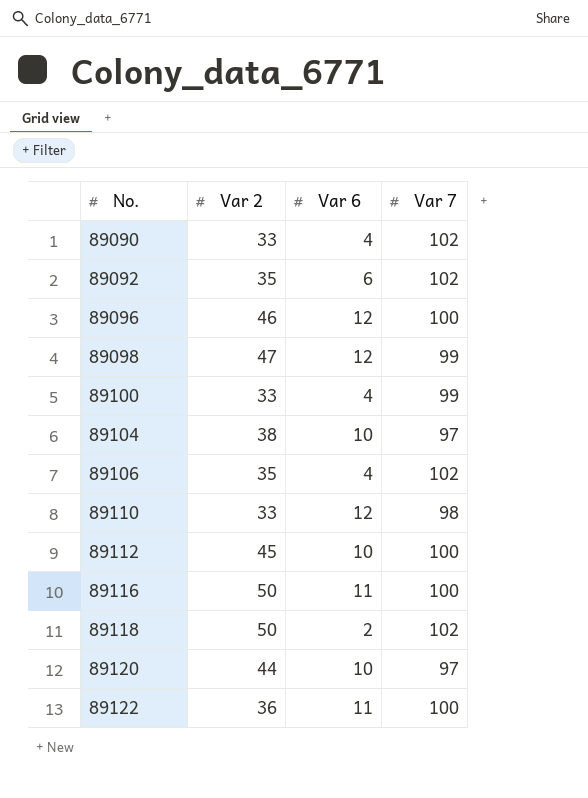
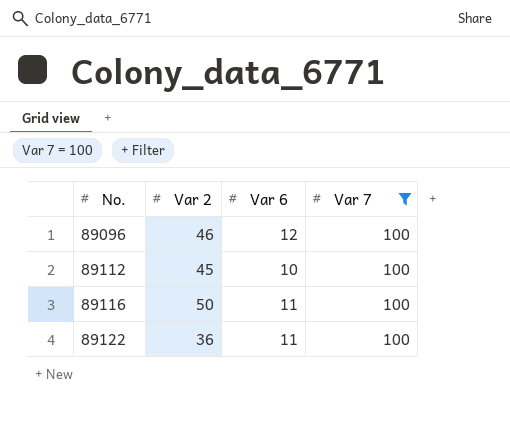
filter: none -> Var 7 = 100

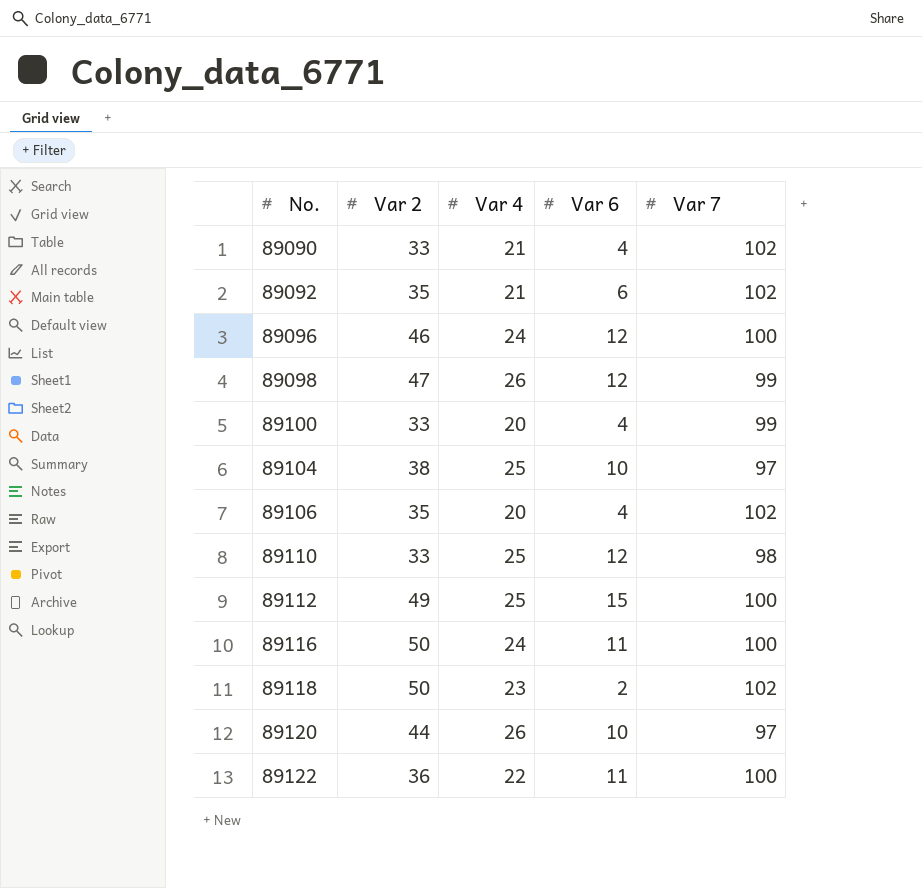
filter: Var 7 = 100 -> none
column Var 4 | position: none -> 3
89112 | Var 2: 45 -> 49
89112 | Var 6: 10 -> 15

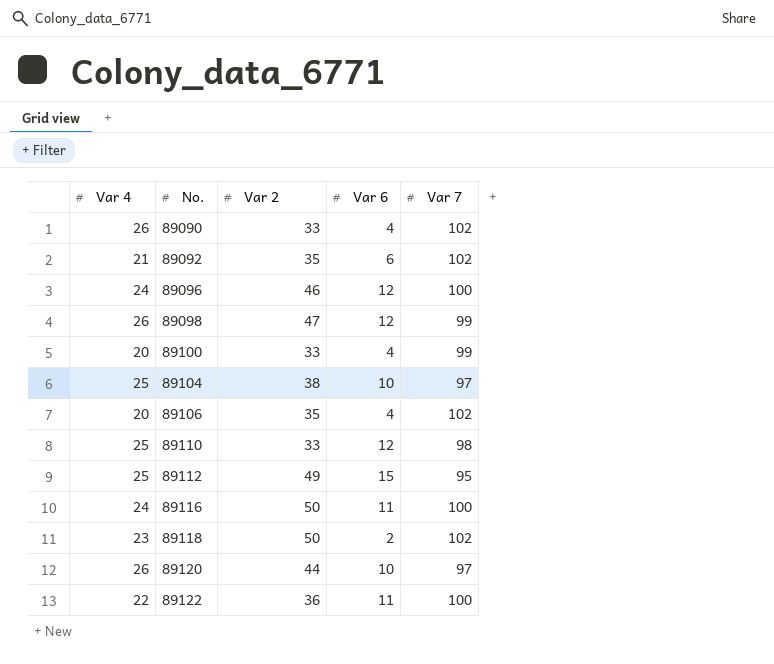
column Var 4 | position: 3 -> 1
89090 | Var 4: 21 -> 26
89112 | Var 7: 100 -> 95

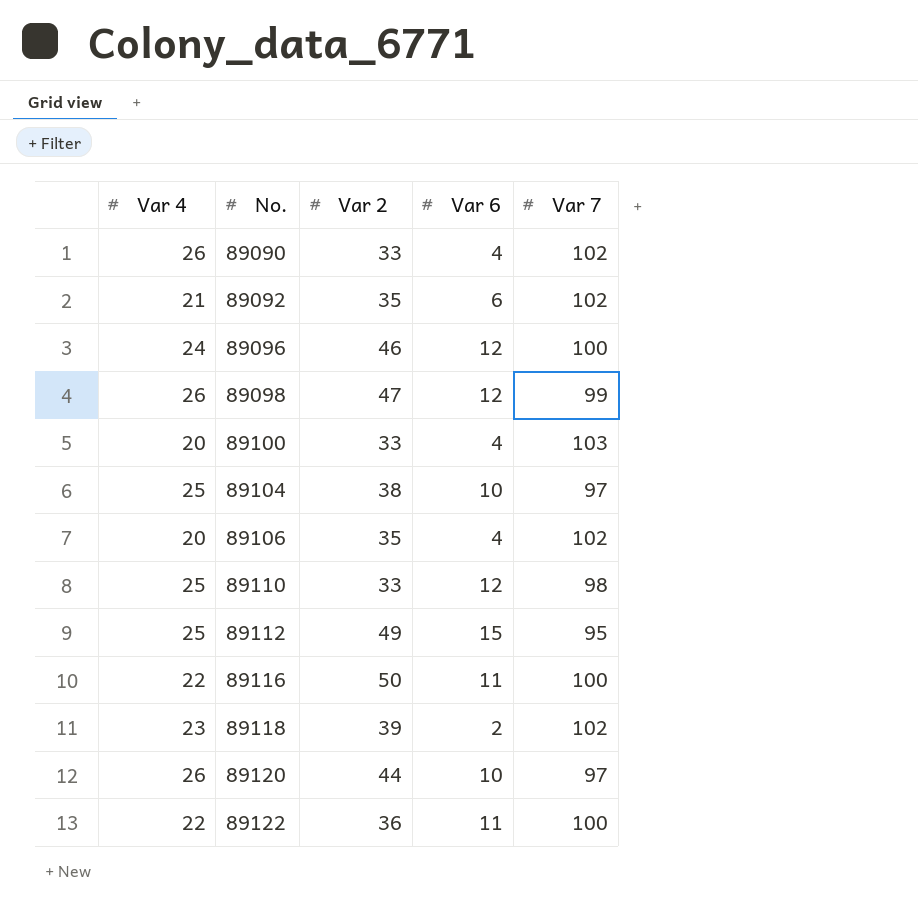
89100 | Var 7: 99 -> 103
89116 | Var 4: 24 -> 22
89118 | Var 2: 50 -> 39

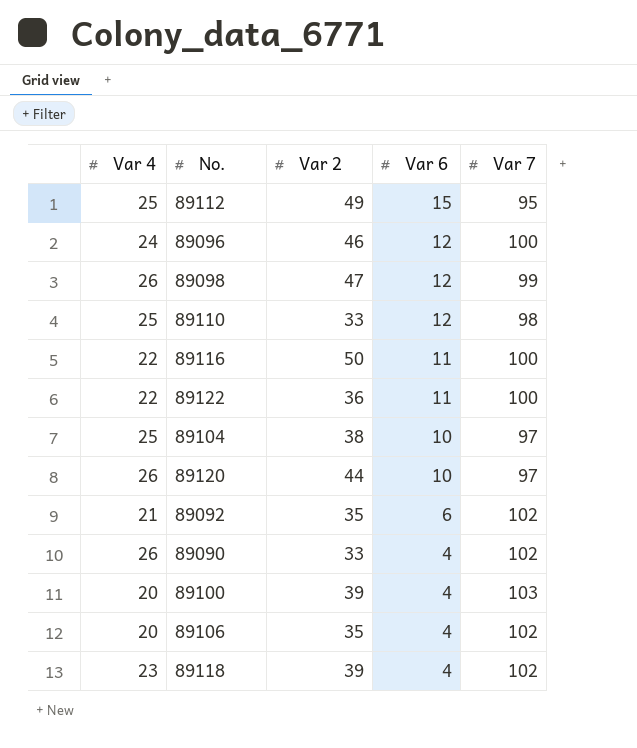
row order: No. ascending -> Var 6 descending
89100 | Var 2: 33 -> 39
89118 | Var 6: 2 -> 4

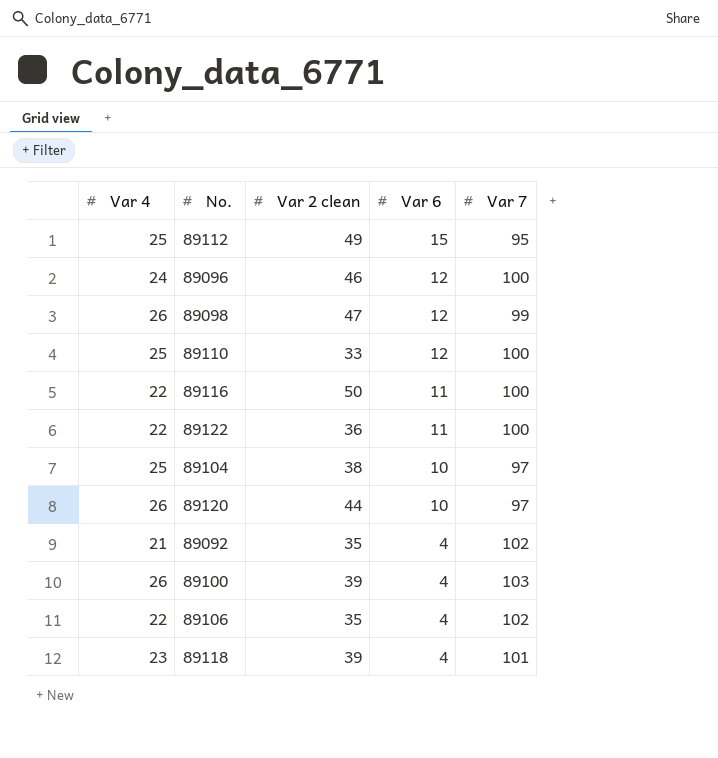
column name: Var 2 -> Var 2 clean
row 89090: 26 | 33 | 4 | 102 -> none
89110 | Var 7: 98 -> 100
89092 | Var 6: 6 -> 4
89100 | Var 4: 20 -> 26
89106 | Var 4: 20 -> 22
89118 | Var 7: 102 -> 101

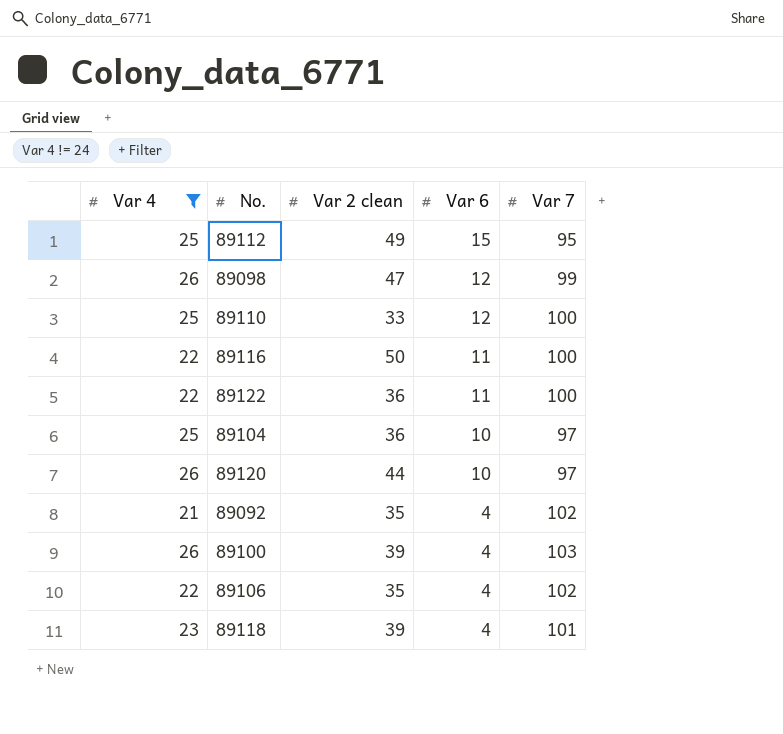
filter: none -> Var 4 != 24
89104 | Var 2 clean: 38 -> 36

